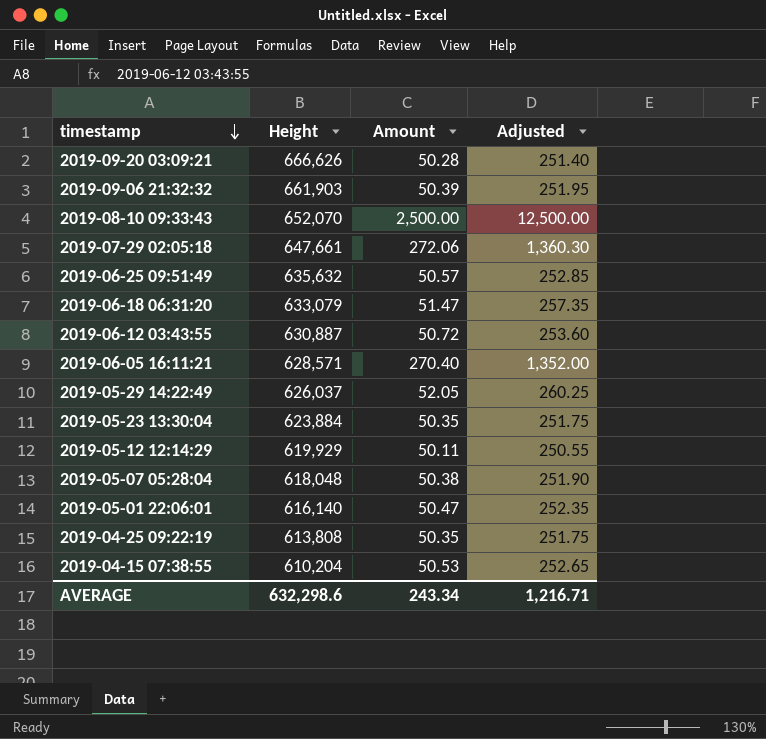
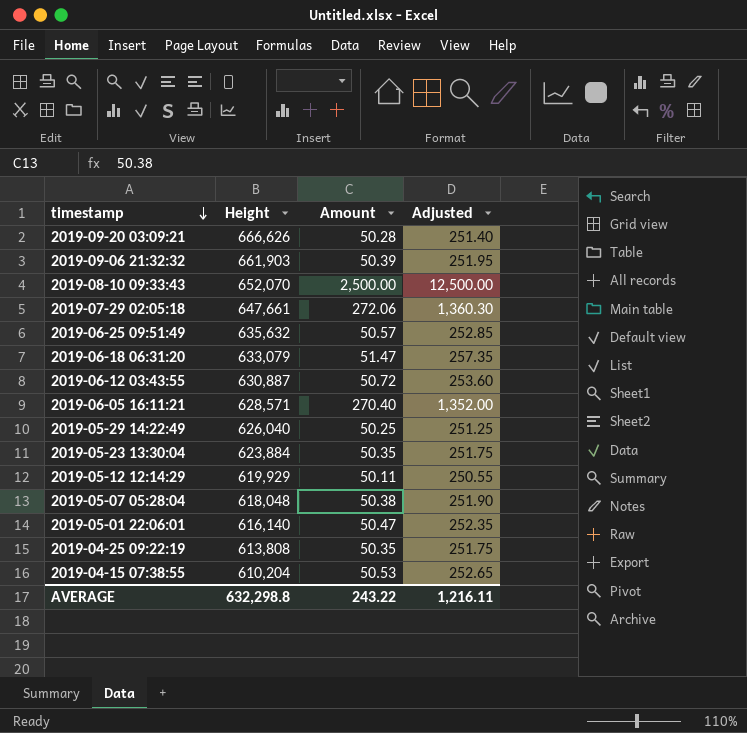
2019-05-29 14:22:49 | Height: 626,037 -> 626,040
2019-05-29 14:22:49 | Amount: 52.05 -> 50.25
2019-05-29 14:22:49 | Adjusted: 260.25 -> 251.25
AVERAGE | Height: 632,298.6 -> 632,298.8
AVERAGE | Amount: 243.34 -> 243.22
AVERAGE | Adjusted: 1,216.71 -> 1,216.11

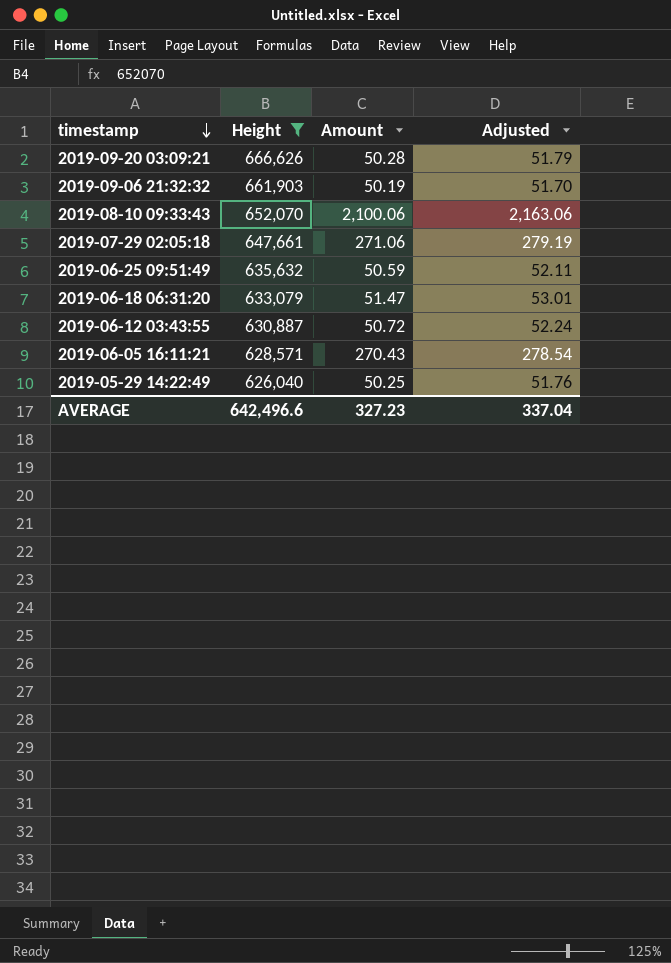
filter: none -> Height >= 626,040
column Adjusted | formula: [Amount] * 5 -> [Amount] * 1.03
2019-09-06 21:32:32 | Amount: 50.39 -> 50.19
2019-08-10 09:33:43 | Amount: 2,500.00 -> 2,100.06
2019-07-29 02:05:18 | Amount: 272.06 -> 271.06
2019-06-25 09:51:49 | Amount: 50.57 -> 50.59
2019-06-05 16:11:21 | Amount: 270.40 -> 270.43
AVERAGE | Height: 632,298.8 -> 642,496.6
AVERAGE | Amount: 243.22 -> 327.23
AVERAGE | Adjusted: 1,216.11 -> 337.04

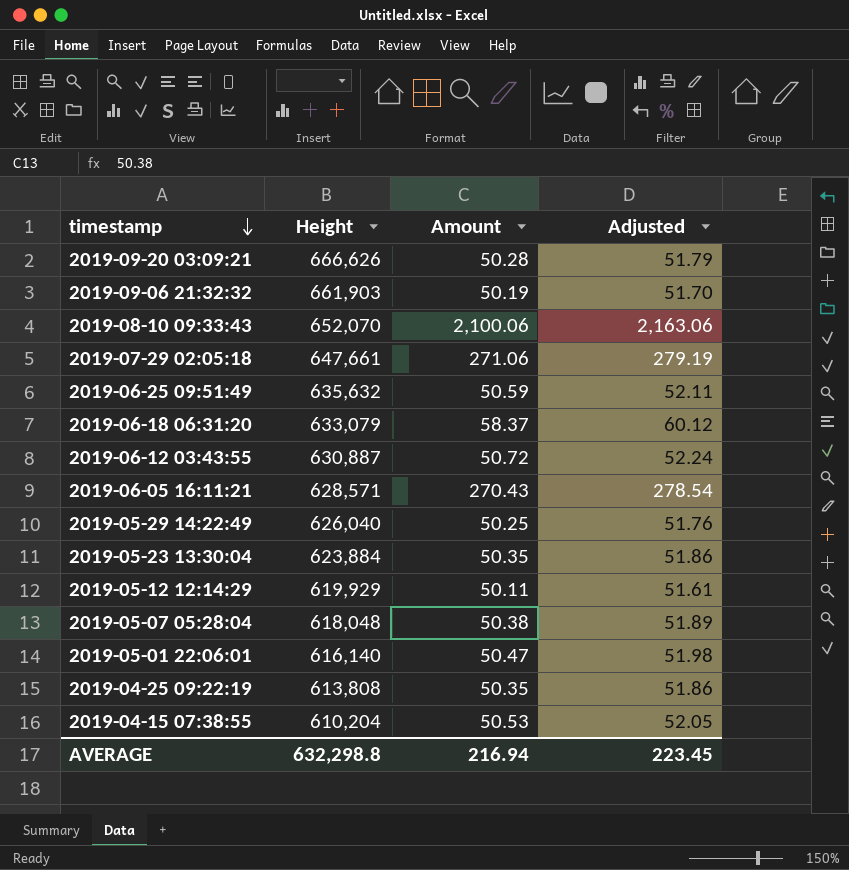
filter: Height >= 626,040 -> none
2019-06-18 06:31:20 | Amount: 51.47 -> 58.37
2019-06-18 06:31:20 | Adjusted: 53.01 -> 60.12
AVERAGE | Height: 642,496.6 -> 632,298.8
AVERAGE | Amount: 327.23 -> 216.94
AVERAGE | Adjusted: 337.04 -> 223.45

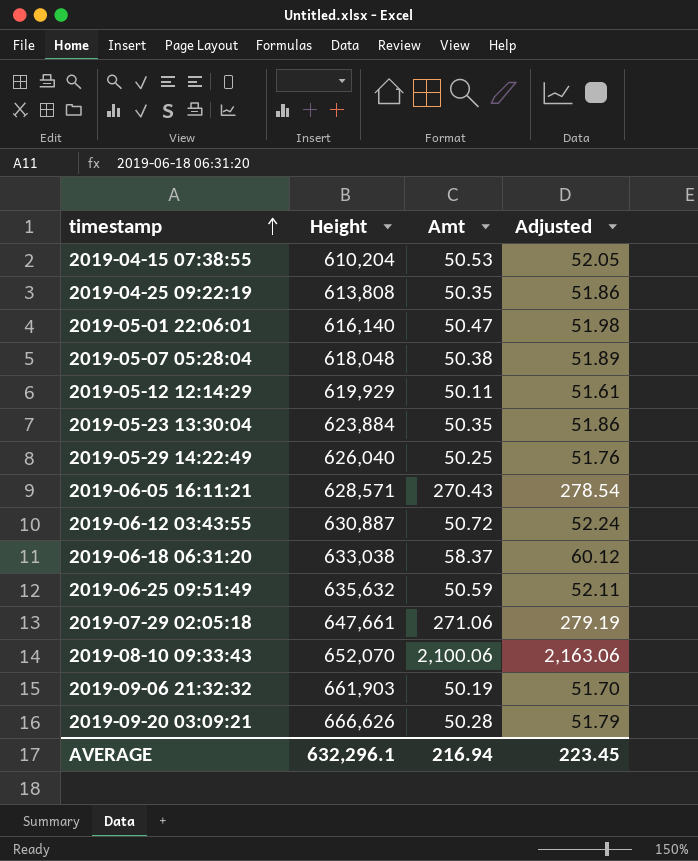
row order: timestamp descending -> timestamp ascending
column name: Amount -> Amt
2019-06-18 06:31:20 | Height: 633,079 -> 633,038
AVERAGE | Height: 632,298.8 -> 632,296.1

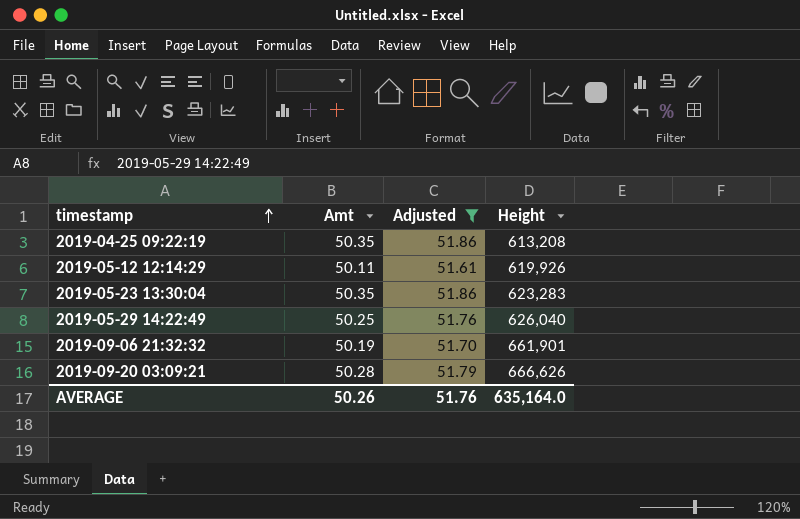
filter: none -> Adjusted <= 51.86
column Height | position: 2 -> 4
2019-04-25 09:22:19 | Height: 613,808 -> 613,208
2019-05-12 12:14:29 | Height: 619,929 -> 619,926
2019-05-23 13:30:04 | Height: 623,884 -> 623,283
2019-09-06 21:32:32 | Height: 661,903 -> 661,901
AVERAGE | Amt: 216.94 -> 50.26
AVERAGE | Adjusted: 223.45 -> 51.76
AVERAGE | Height: 632,296.1 -> 635,164.0

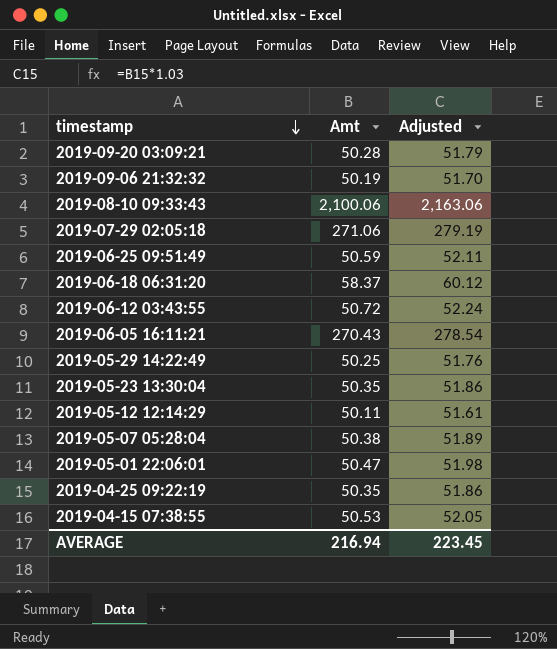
filter: Adjusted <= 51.86 -> none
row order: timestamp ascending -> timestamp descending
column Height | position: 4 -> none
AVERAGE | Amt: 50.26 -> 216.94
AVERAGE | Adjusted: 51.76 -> 223.45

